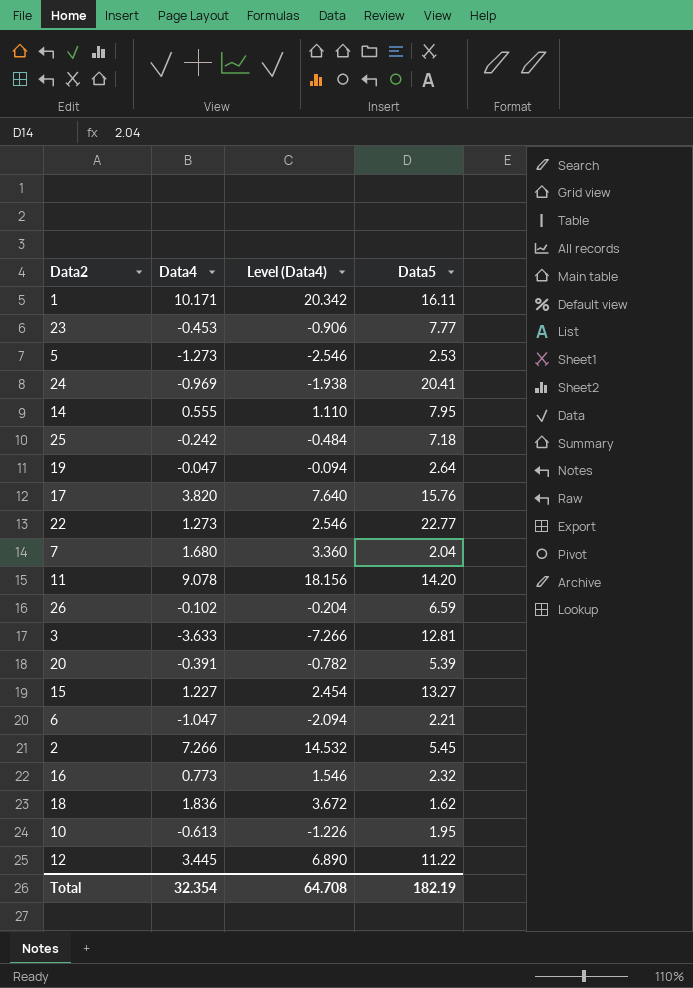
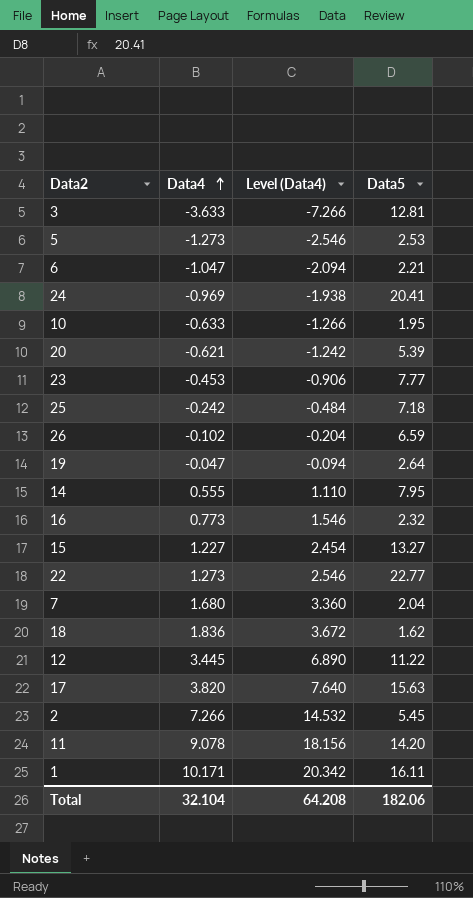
row order: none -> Data4 ascending
10 | Data4: -0.613 -> -0.633
10 | Level (Data4): -1.226 -> -1.266
20 | Data4: -0.391 -> -0.621
20 | Level (Data4): -0.782 -> -1.242
17 | Data5: 15.76 -> 15.63
Total | Data4: 32.354 -> 32.104
Total | Level (Data4): 64.708 -> 64.208
Total | Data5: 182.19 -> 182.06

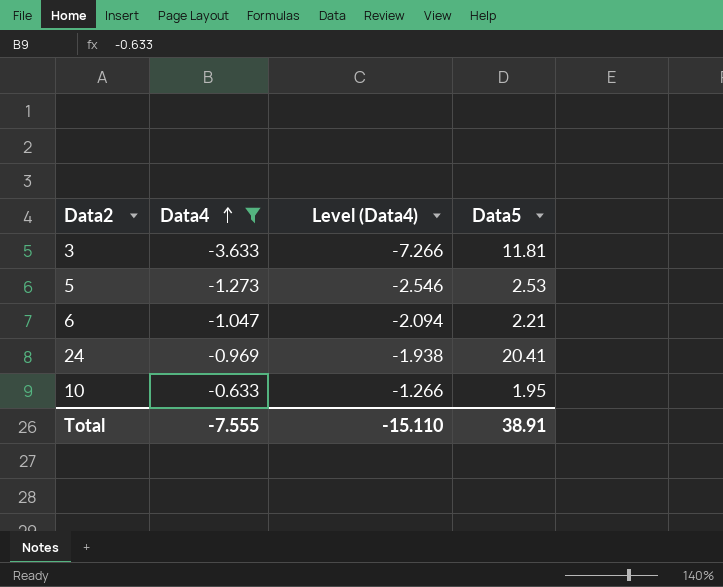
filter: none -> Data4 <= -0.633
3 | Data5: 12.81 -> 11.81
Total | Data4: 32.104 -> -7.555
Total | Level (Data4): 64.208 -> -15.110
Total | Data5: 182.06 -> 38.91

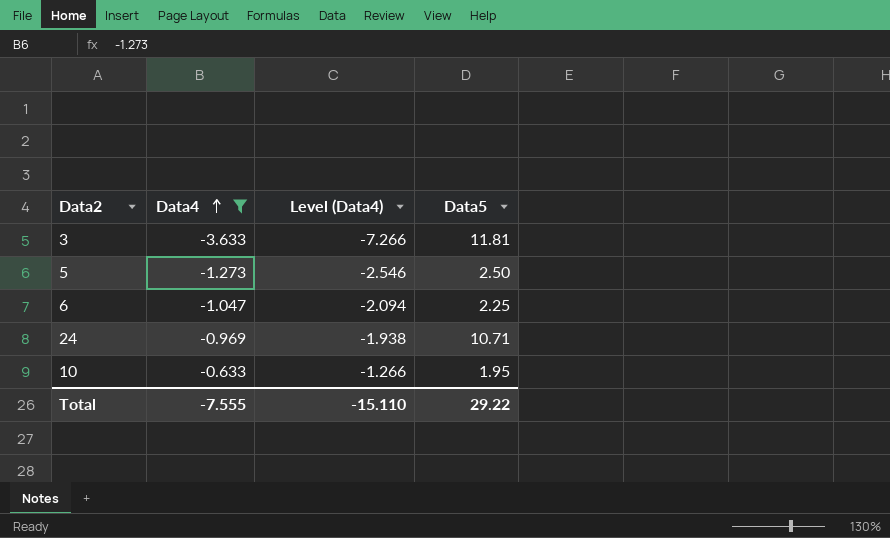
5 | Data5: 2.53 -> 2.50
6 | Data5: 2.21 -> 2.25
24 | Data5: 20.41 -> 10.71
Total | Data5: 38.91 -> 29.22

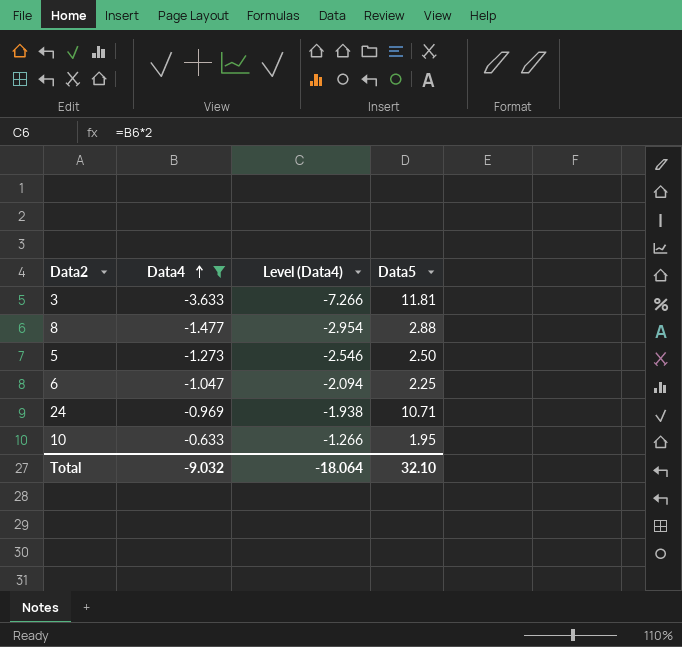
row 8: none -> -1.477 | -2.954 | 2.88
Total | Data4: -7.555 -> -9.032
Total | Level (Data4): -15.110 -> -18.064
Total | Data5: 29.22 -> 32.10

